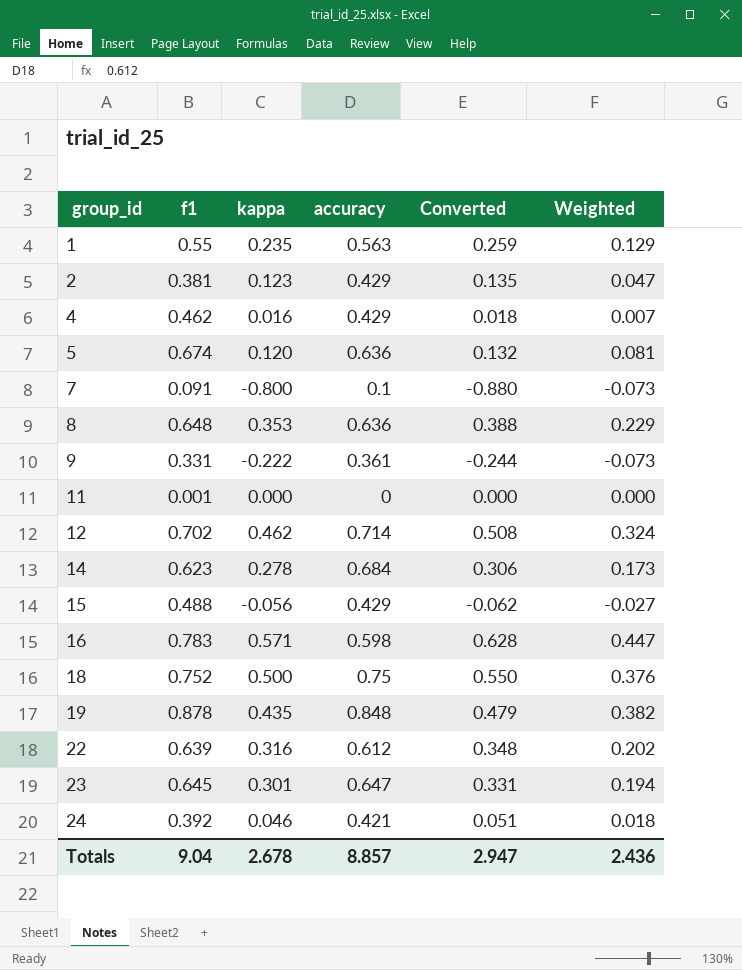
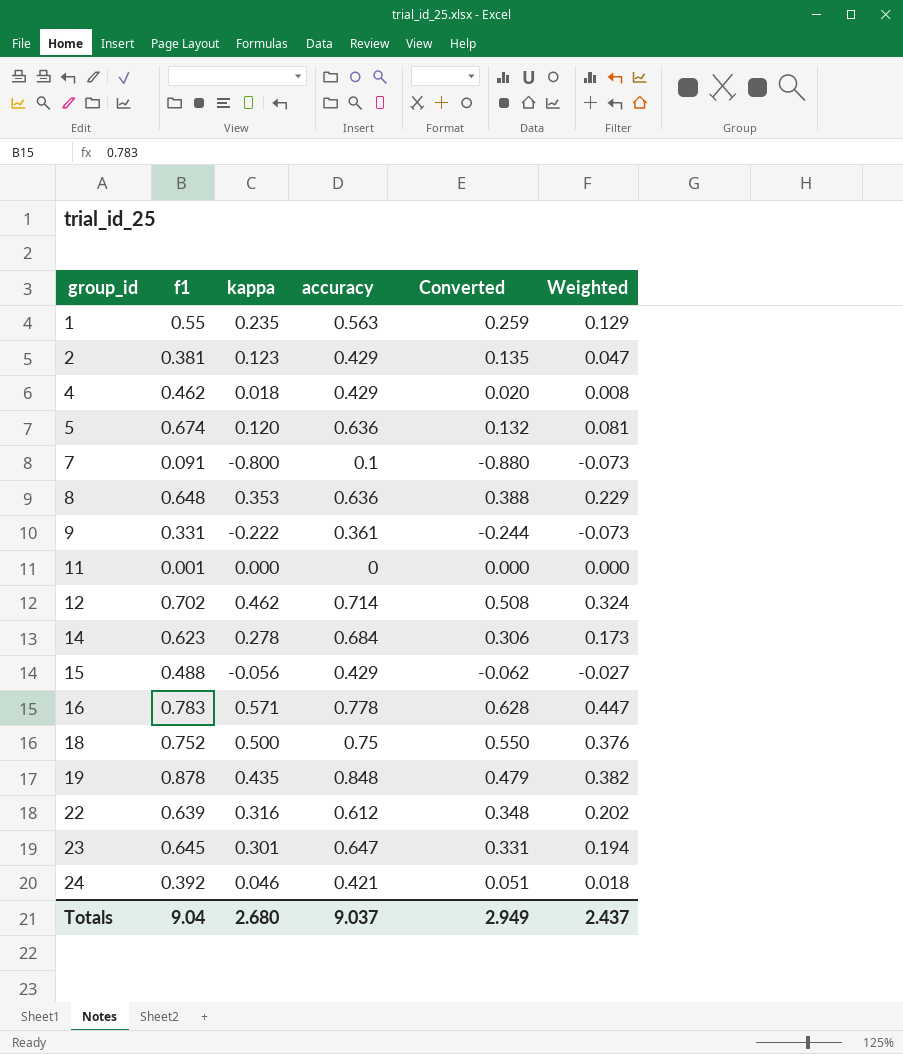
4 | kappa: 0.016 -> 0.018
4 | Converted: 0.018 -> 0.020
4 | Weighted: 0.007 -> 0.008
16 | accuracy: 0.598 -> 0.778
Totals | kappa: 2.678 -> 2.680
Totals | accuracy: 8.857 -> 9.037
Totals | Converted: 2.947 -> 2.949
Totals | Weighted: 2.436 -> 2.437

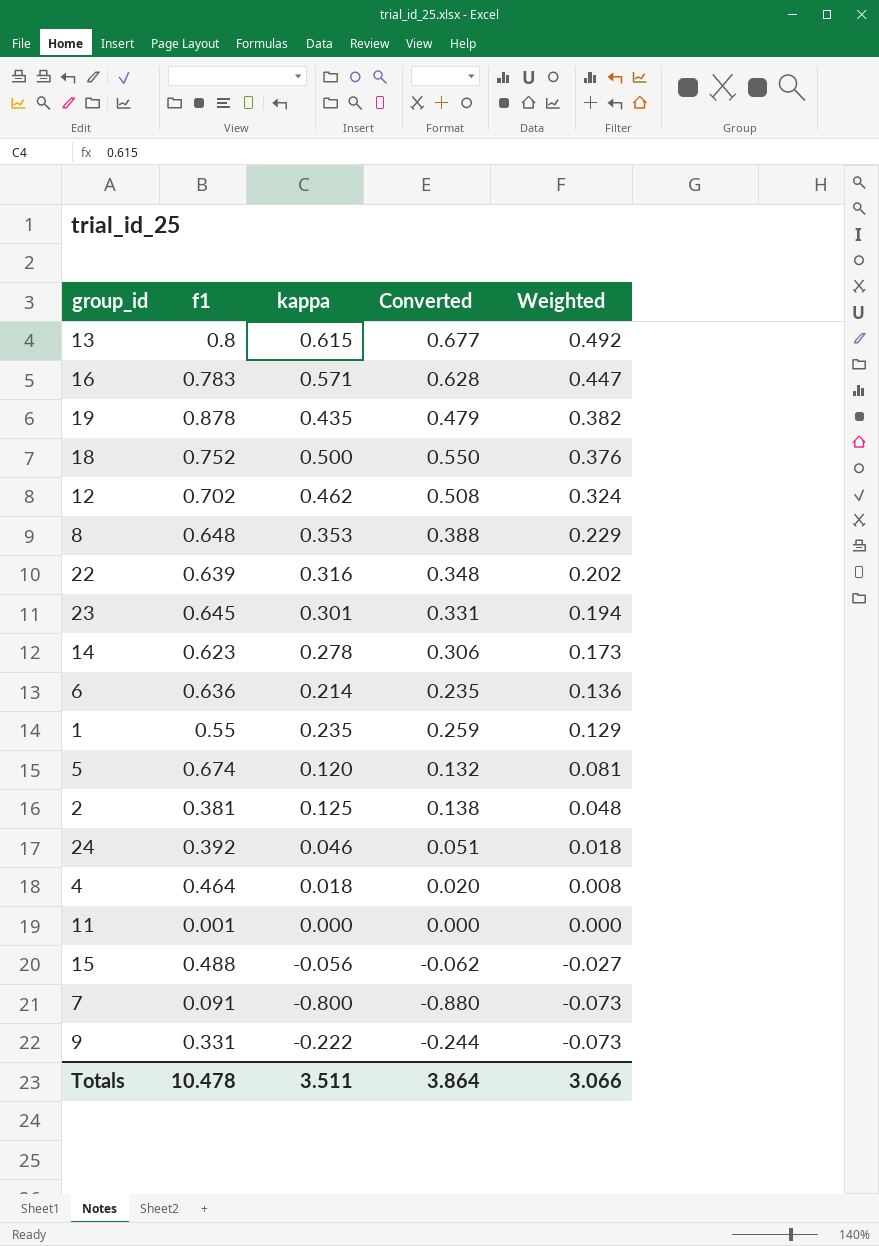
row order: group_id ascending -> Weighted descending
column accuracy | position: 4 -> none
row 13: none -> 0.8 | 0.615 | 0.677 | 0.492
row 6: none -> 0.636 | 0.214 | 0.235 | 0.136
2 | kappa: 0.123 -> 0.125
2 | Converted: 0.135 -> 0.138
2 | Weighted: 0.047 -> 0.048
4 | f1: 0.462 -> 0.464
Totals | f1: 9.04 -> 10.478
Totals | kappa: 2.680 -> 3.511
Totals | Converted: 2.949 -> 3.864
Totals | Weighted: 2.437 -> 3.066

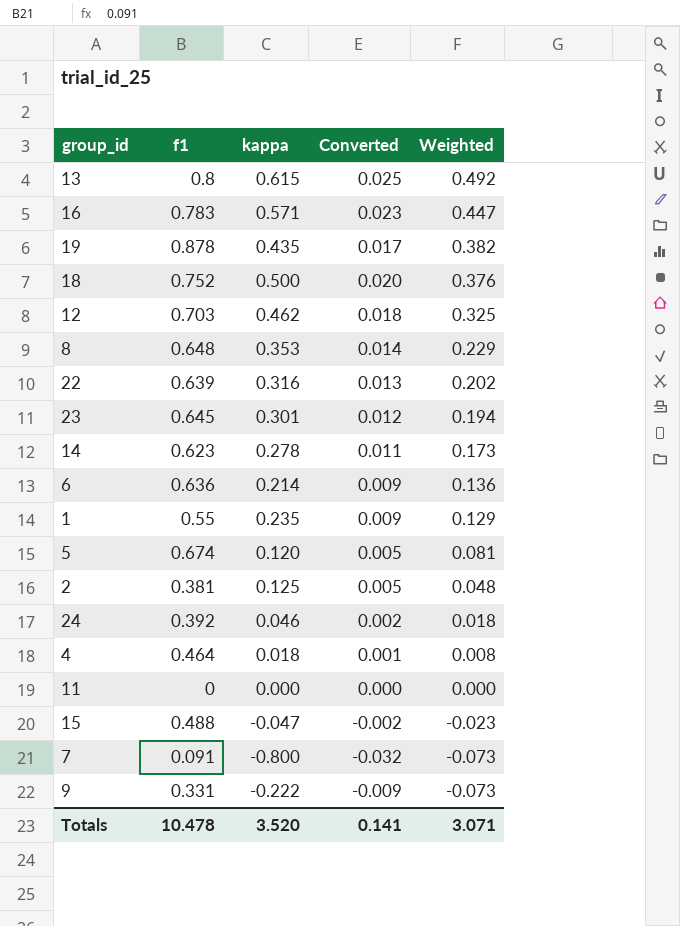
column Converted | formula: [kappa] * 1.1 -> [kappa] * 0.04
12 | f1: 0.702 -> 0.703
12 | Weighted: 0.324 -> 0.325
11 | f1: 0.001 -> 0
15 | kappa: -0.056 -> -0.047
15 | Weighted: -0.027 -> -0.023
Totals | kappa: 3.511 -> 3.520
Totals | Converted: 3.864 -> 0.141
Totals | Weighted: 3.066 -> 3.071

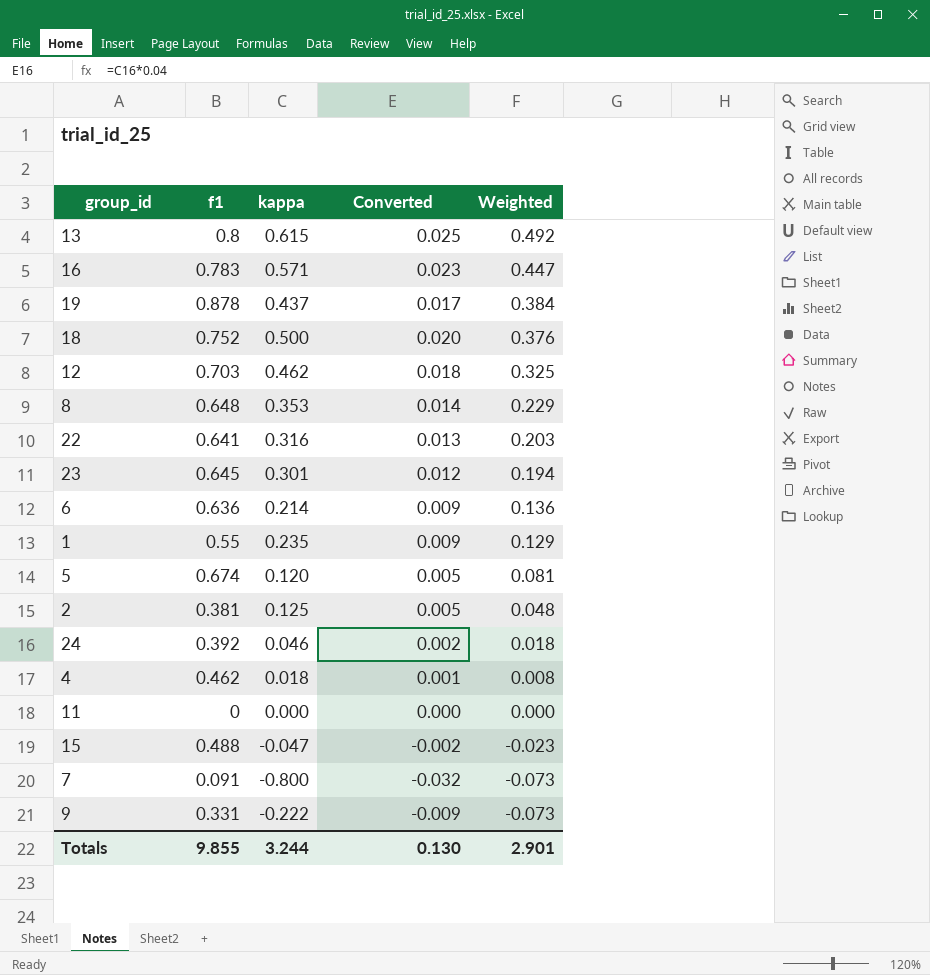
row 14: 0.623 | 0.278 | 0.011 | 0.173 -> none
19 | kappa: 0.435 -> 0.437
19 | Weighted: 0.382 -> 0.384
22 | f1: 0.639 -> 0.641
22 | Weighted: 0.202 -> 0.203
4 | f1: 0.464 -> 0.462
Totals | f1: 10.478 -> 9.855
Totals | kappa: 3.520 -> 3.244
Totals | Converted: 0.141 -> 0.130
Totals | Weighted: 3.071 -> 2.901

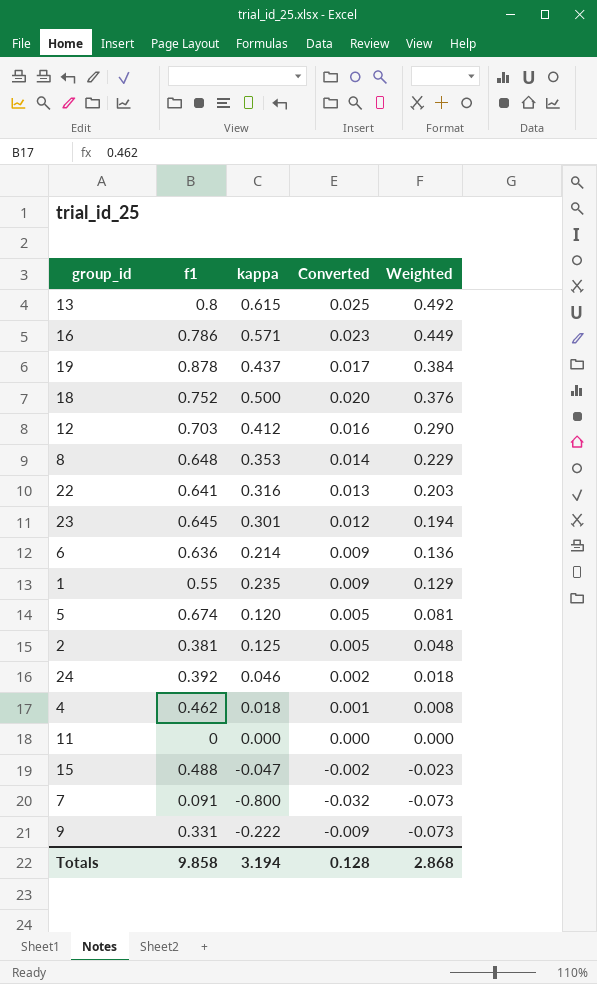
16 | f1: 0.783 -> 0.786
16 | Weighted: 0.447 -> 0.449
12 | kappa: 0.462 -> 0.412
12 | Converted: 0.018 -> 0.016
12 | Weighted: 0.325 -> 0.290
Totals | f1: 9.855 -> 9.858
Totals | kappa: 3.244 -> 3.194
Totals | Converted: 0.130 -> 0.128
Totals | Weighted: 2.901 -> 2.868

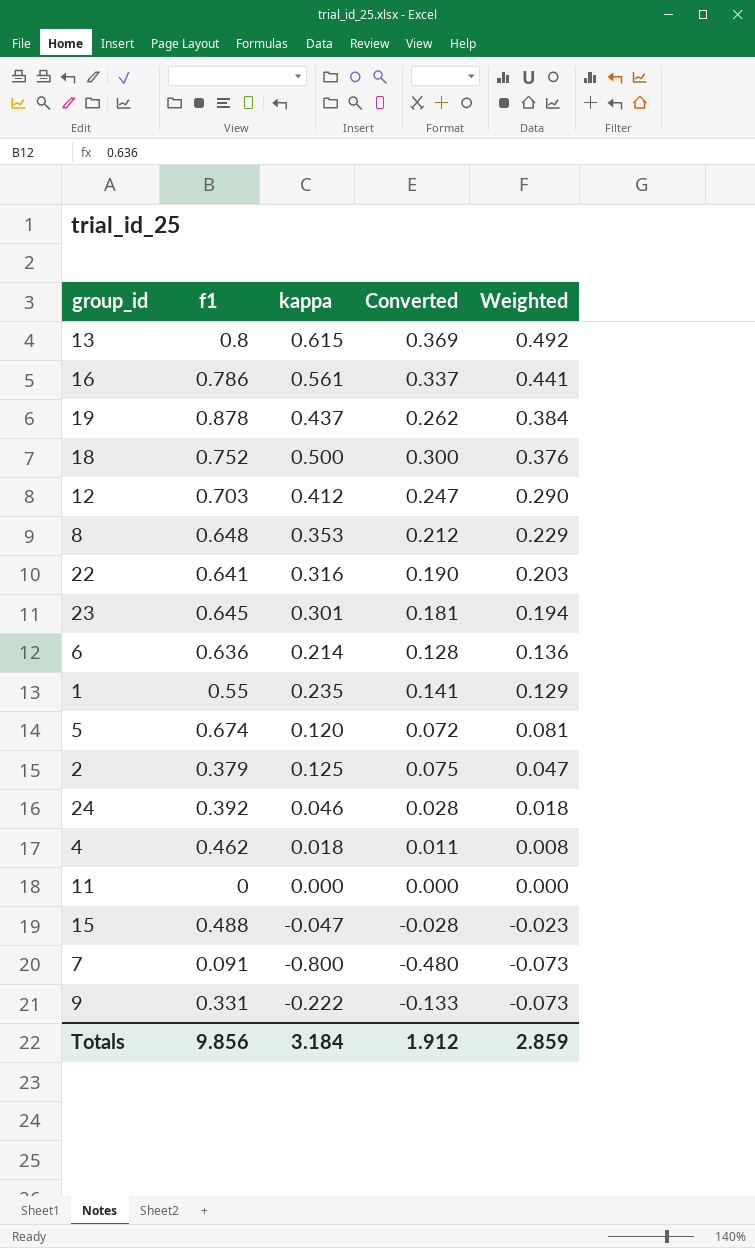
column Converted | formula: [kappa] * 0.04 -> [kappa] * 0.6
16 | kappa: 0.571 -> 0.561
16 | Weighted: 0.449 -> 0.441
2 | f1: 0.381 -> 0.379
2 | Weighted: 0.048 -> 0.047
Totals | f1: 9.858 -> 9.856
Totals | kappa: 3.194 -> 3.184
Totals | Converted: 0.128 -> 1.912
Totals | Weighted: 2.868 -> 2.859

